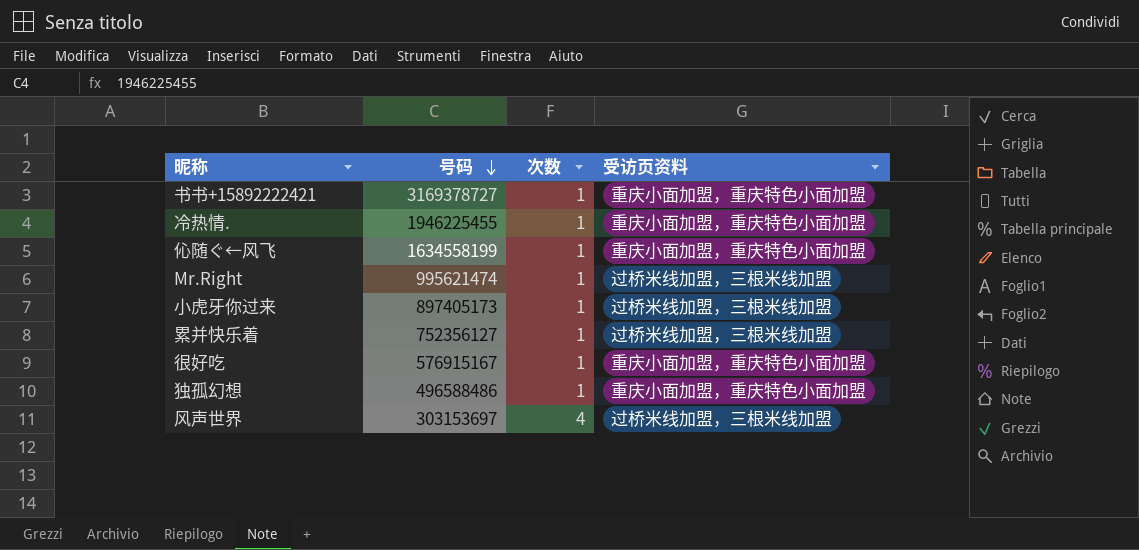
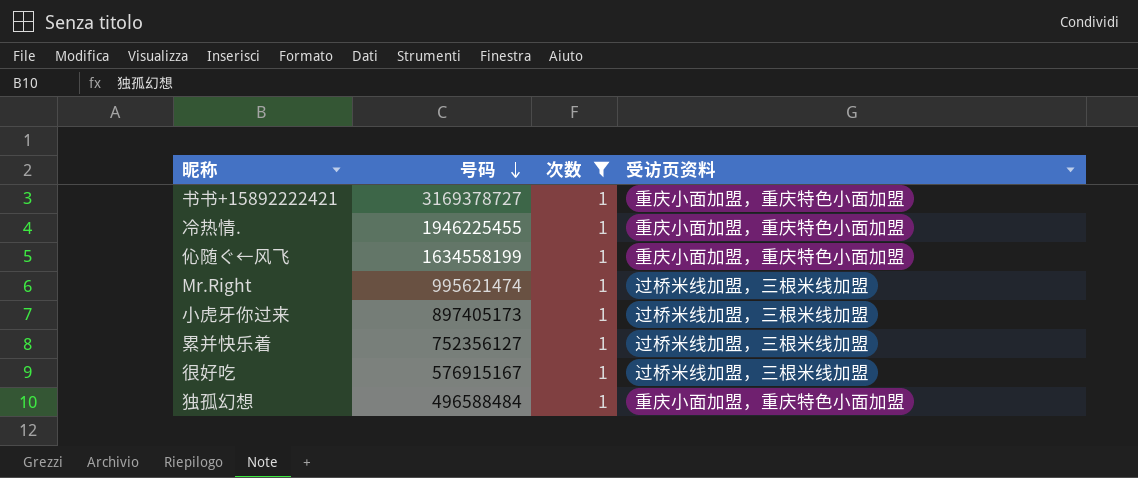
filter: none -> 次数 = 1
很好吃 | 受访页资料: 重庆小面加盟，重庆特色小面加盟 -> 过桥米线加盟，三根米线加盟
独孤幻想 | 号码: 496588486 -> 496588484

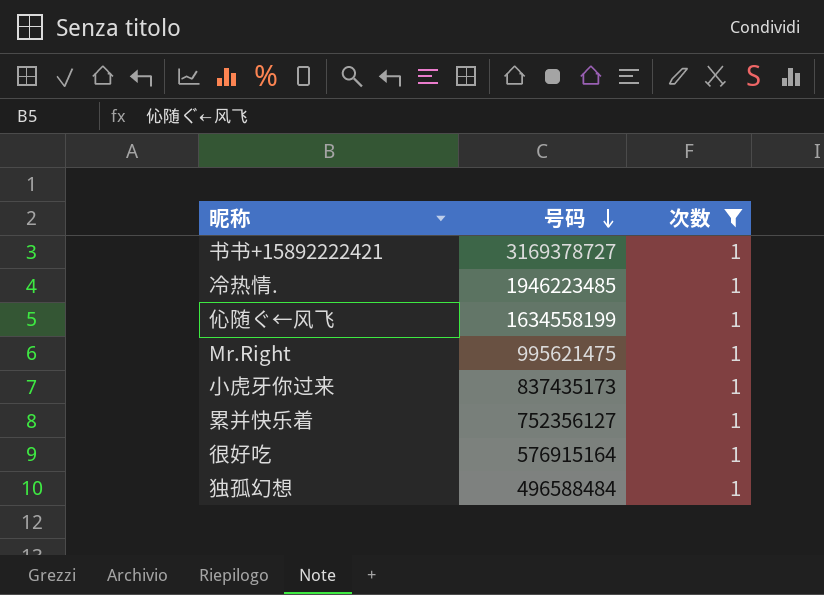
column 受访页资料 | position: 4 -> none
冷热情. | 号码: 1946225455 -> 1946223485
Mr.Right | 号码: 995621474 -> 995621475
小虎牙你过来 | 号码: 897405173 -> 837435173
很好吃 | 号码: 576915167 -> 576915164

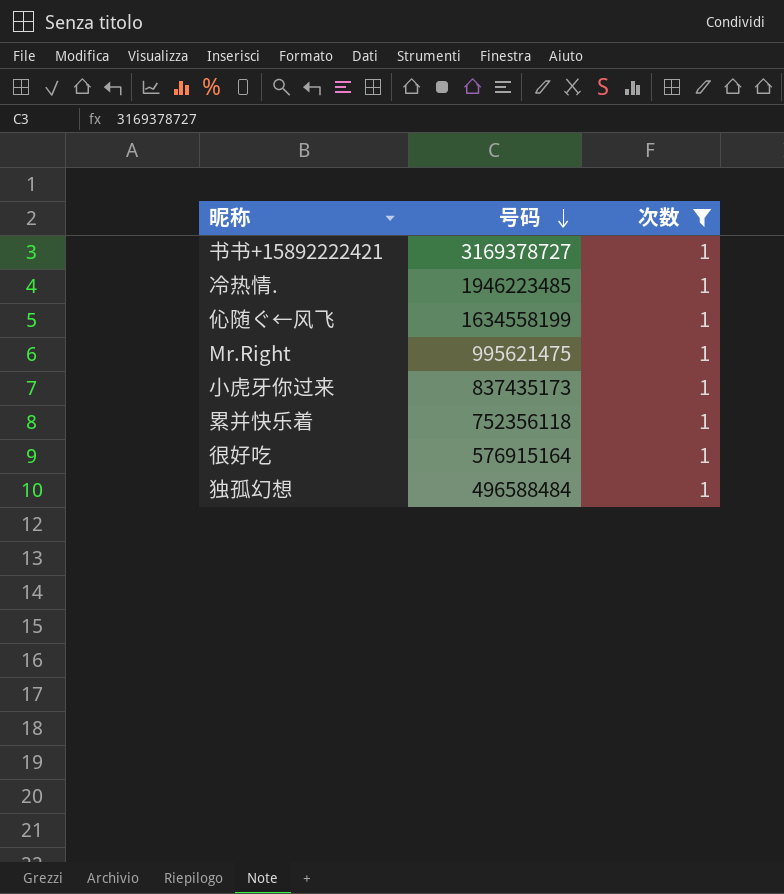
累并快乐着 | 号码: 752356127 -> 752356118

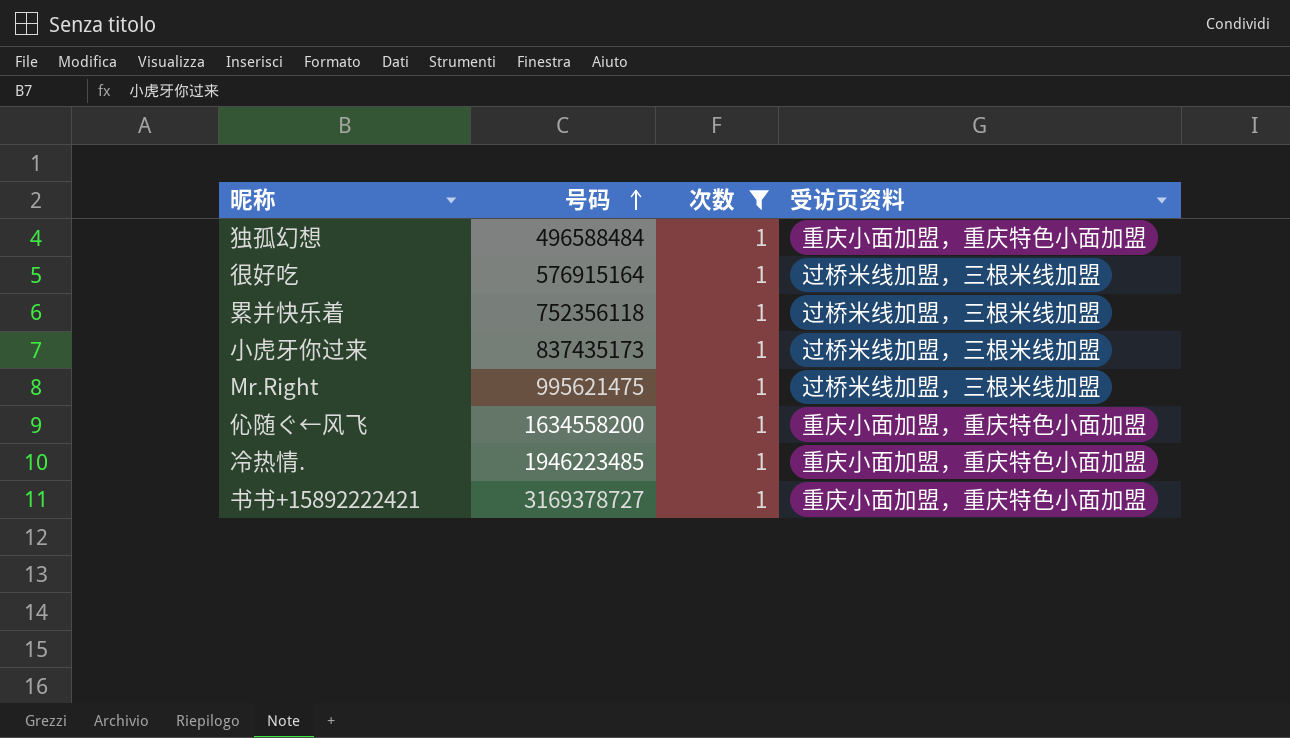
row order: 号码 descending -> 号码 ascending
column 受访页资料 | position: none -> 4
伈随ぐ←风飞 | 号码: 1634558199 -> 1634558200

